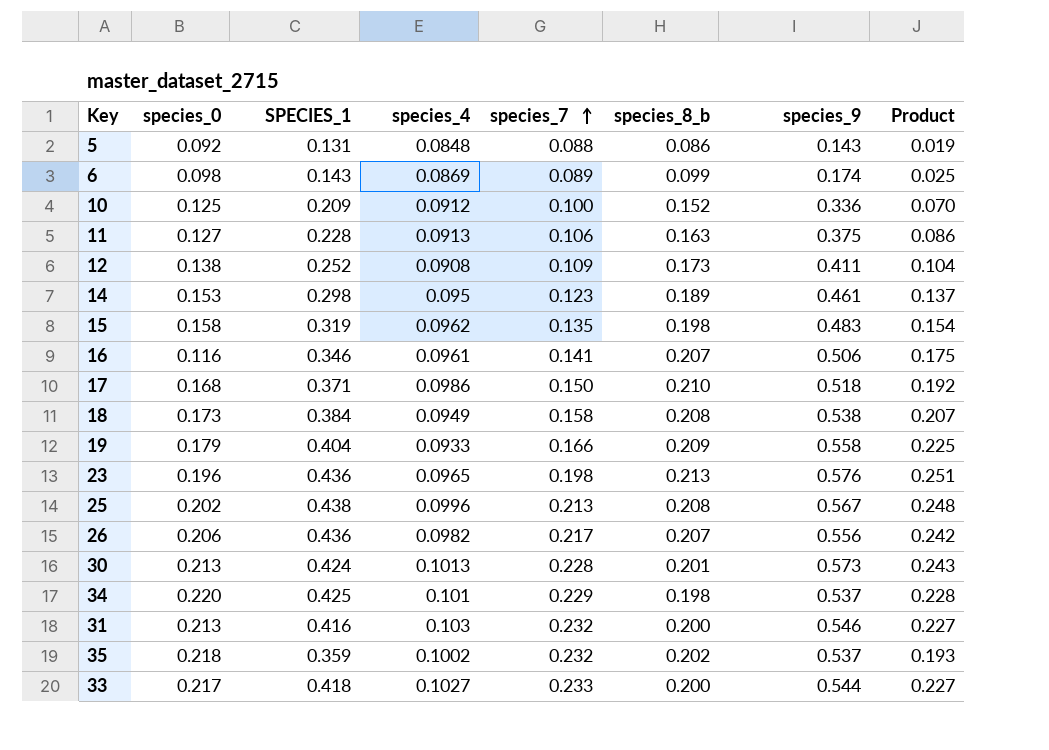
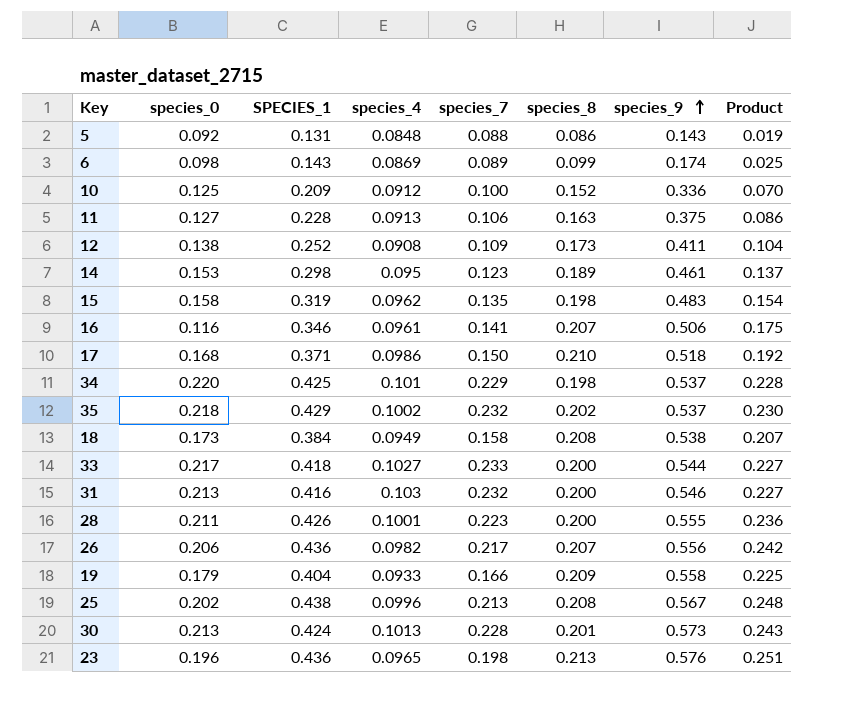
row order: species_7 ascending -> species_9 ascending
column name: species_8_b -> species_8
35 | SPECIES_1: 0.359 -> 0.429
35 | Product: 0.193 -> 0.230
row 28: none -> 0.211 | 0.426 | 0.1001 | 0.223 | 0.200 | 0.555 | 0.236

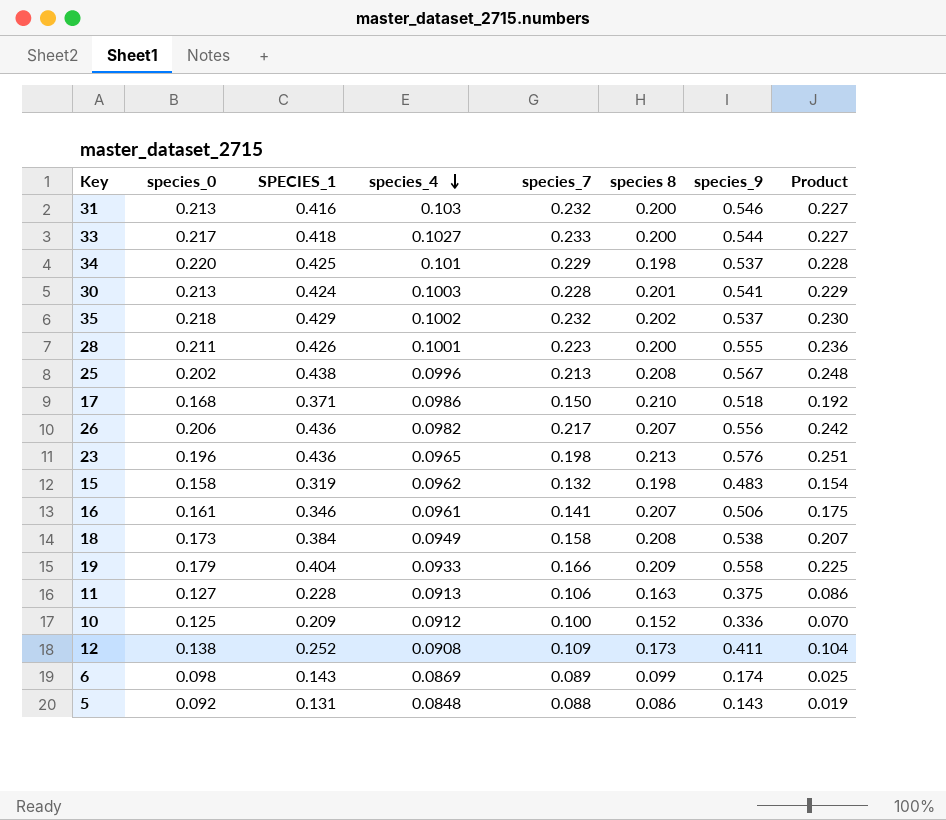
row order: species_9 ascending -> species_4 descending
column name: species_8 -> species 8
row 14: 0.153 | 0.298 | 0.095 | 0.123 | 0.189 | 0.461 | 0.137 -> none
30 | species_4: 0.1013 -> 0.1003
30 | species_9: 0.573 -> 0.541
30 | Product: 0.243 -> 0.229
15 | species_7: 0.135 -> 0.132
16 | species_0: 0.116 -> 0.161

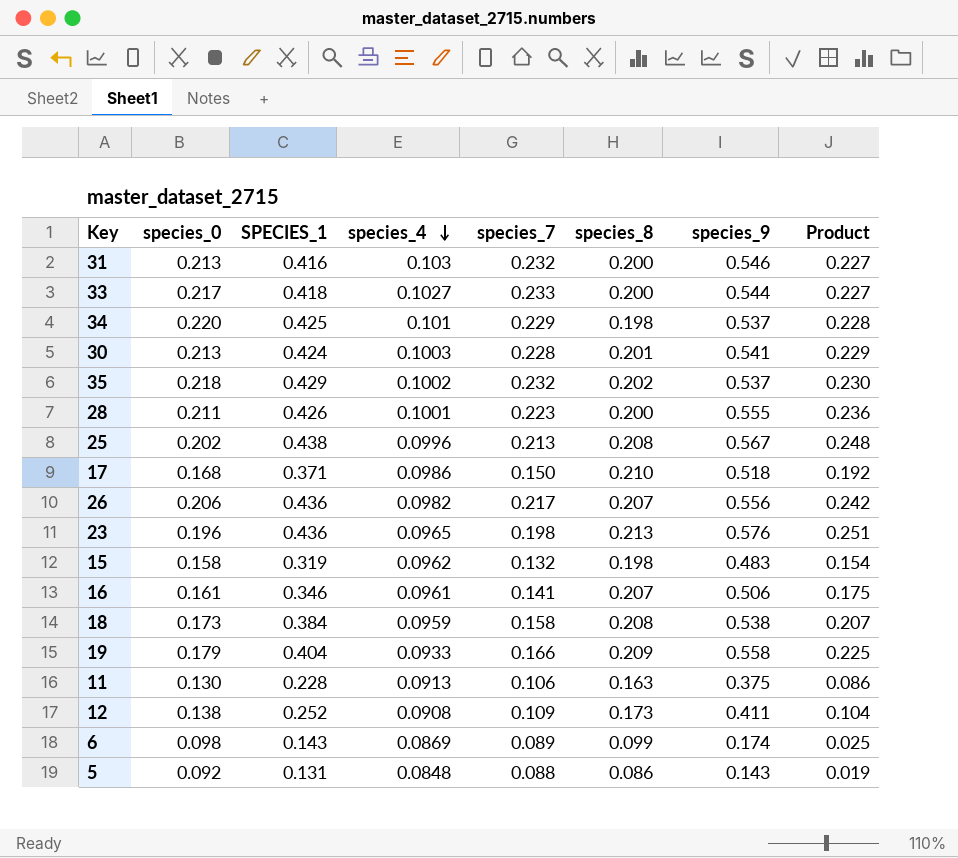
column name: species 8 -> species_8
row 10: 0.125 | 0.209 | 0.0912 | 0.100 | 0.152 | 0.336 | 0.070 -> none
18 | species_4: 0.0949 -> 0.0959
11 | species_0: 0.127 -> 0.130

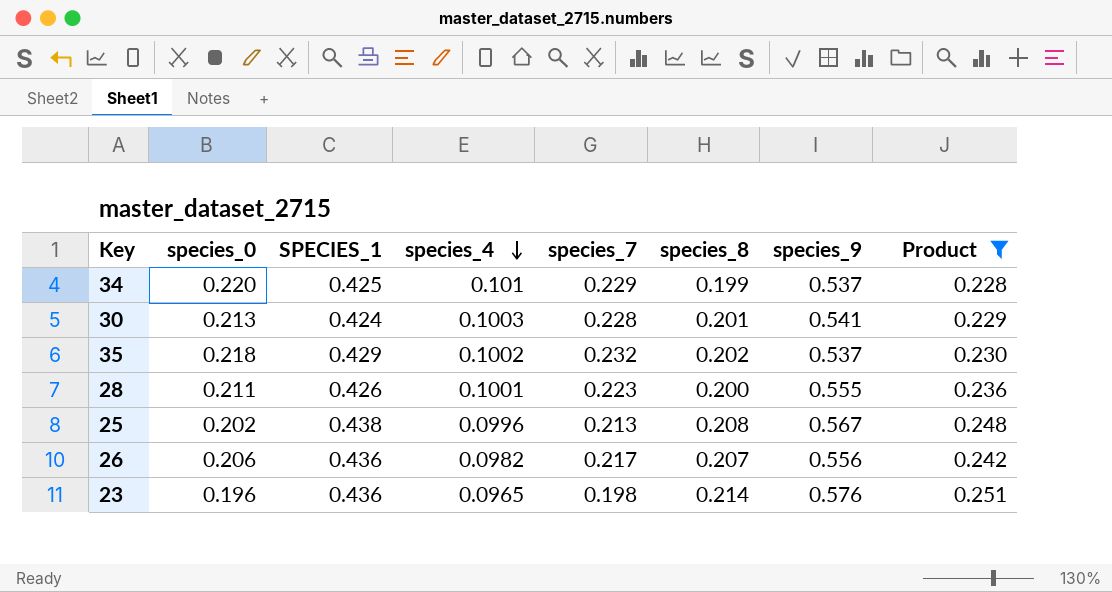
filter: none -> Product >= 0.228
34 | species_8: 0.198 -> 0.199
23 | species_8: 0.213 -> 0.214

